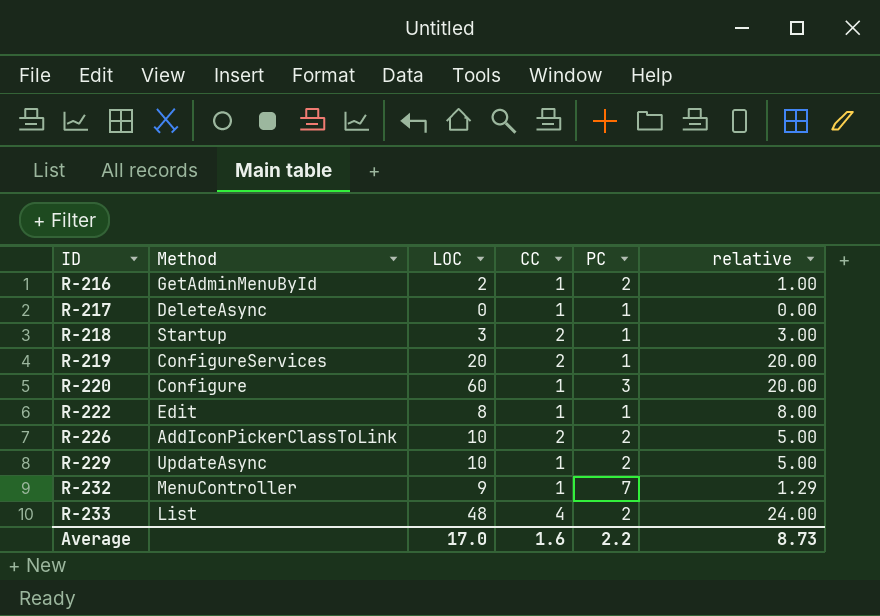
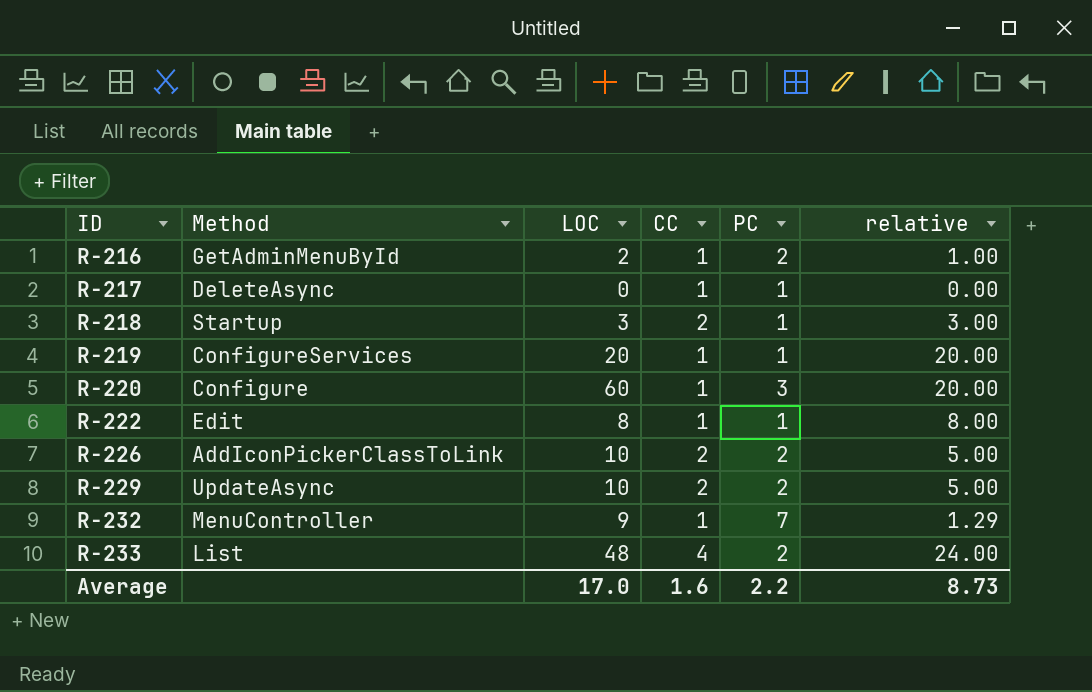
R-219 | CC: 2 -> 1
R-229 | CC: 1 -> 2

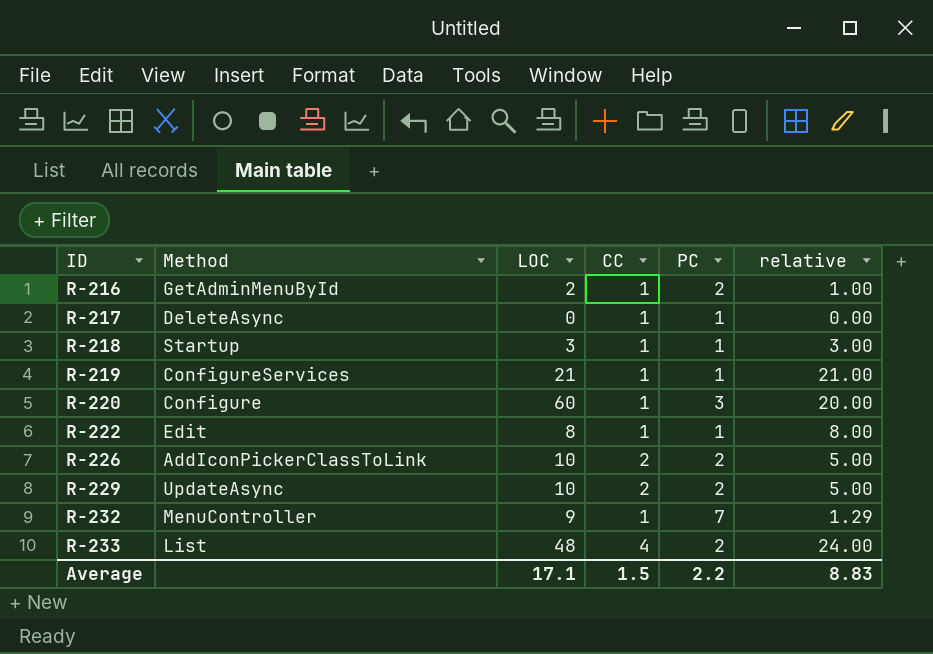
R-218 | CC: 2 -> 1
R-219 | LOC: 20 -> 21
R-219 | relative: 20.00 -> 21.00
Average | LOC: 17.0 -> 17.1
Average | CC: 1.6 -> 1.5
Average | relative: 8.73 -> 8.83

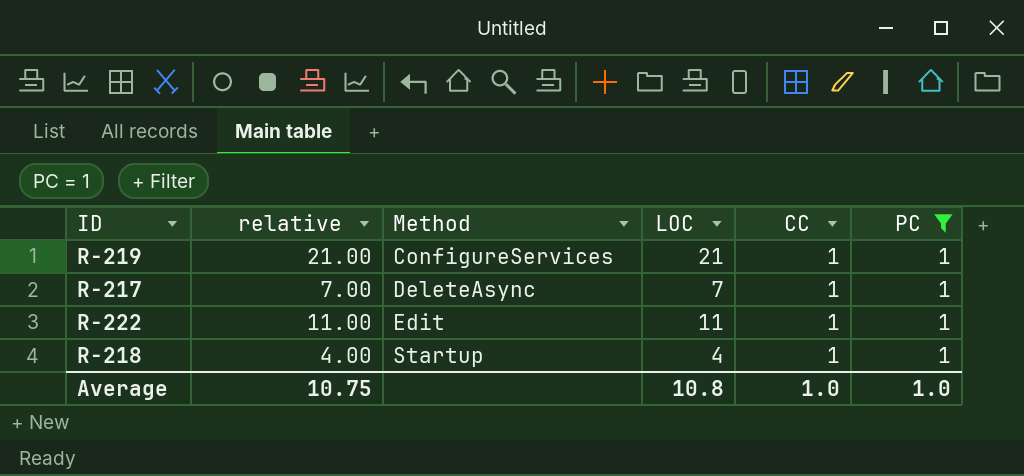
filter: none -> PC = 1
row order: ID ascending -> Method ascending
column relative | position: 6 -> 2
R-217 | relative: 0.00 -> 7.00
R-217 | LOC: 0 -> 7
R-222 | relative: 8.00 -> 11.00
R-222 | LOC: 8 -> 11
R-218 | relative: 3.00 -> 4.00
R-218 | LOC: 3 -> 4
Average | relative: 8.83 -> 10.75
Average | LOC: 17.1 -> 10.8
Average | CC: 1.5 -> 1.0
Average | PC: 2.2 -> 1.0

